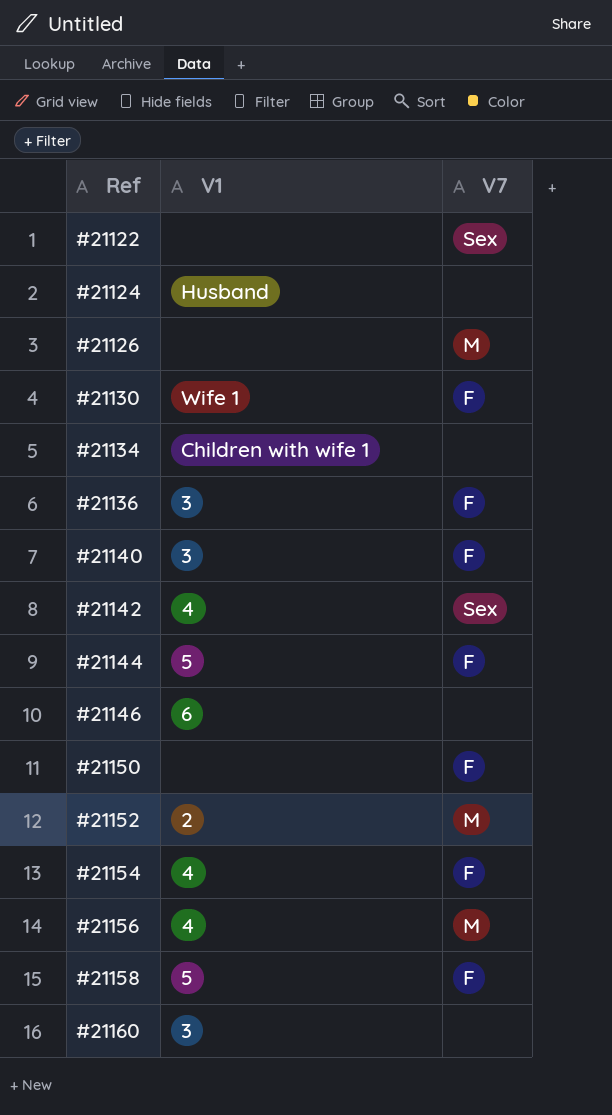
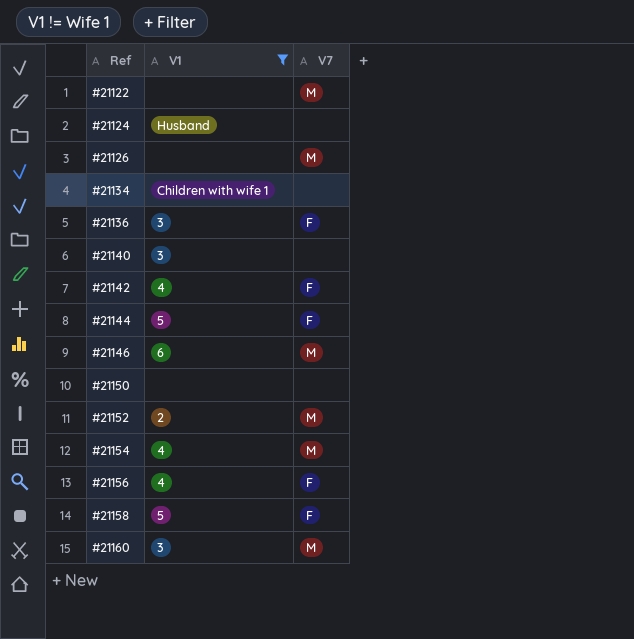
filter: none -> V1 != Wife 1
#21122 | V7: Sex -> M
#21140 | V7: F -> none
#21142 | V7: Sex -> F
#21146 | V7: none -> M
#21150 | V7: F -> none
#21154 | V7: F -> M
#21156 | V7: M -> F
#21160 | V7: none -> M

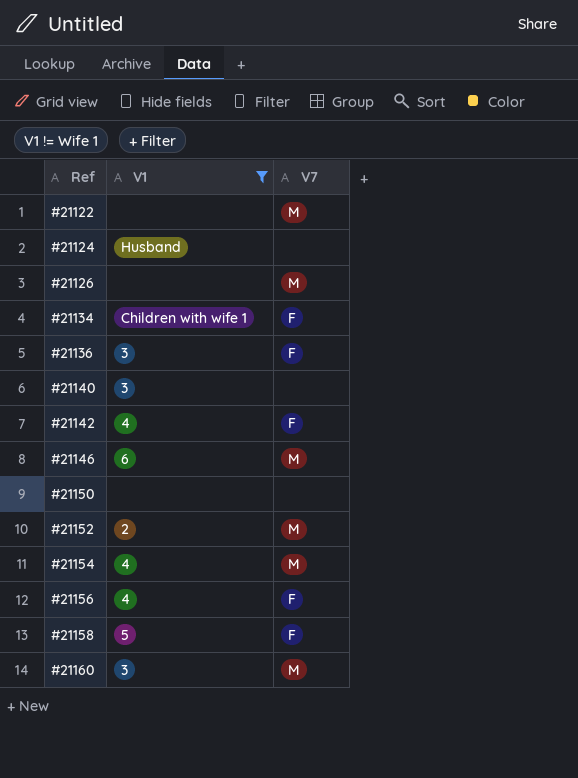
row #21144: 5 | F -> none
#21134 | V7: none -> F

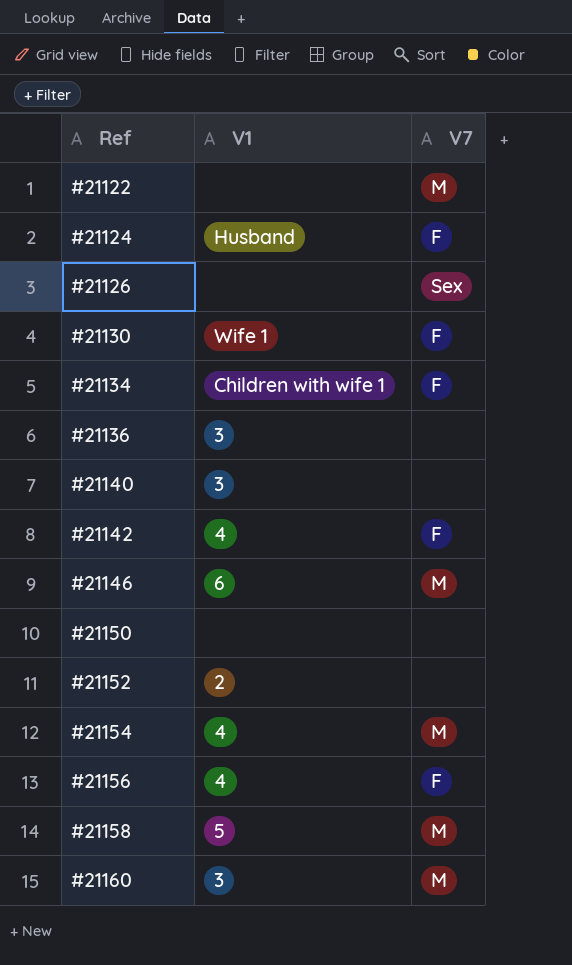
filter: V1 != Wife 1 -> none
#21124 | V7: none -> F
#21126 | V7: M -> Sex
#21136 | V7: F -> none
#21152 | V7: M -> none
#21158 | V7: F -> M

